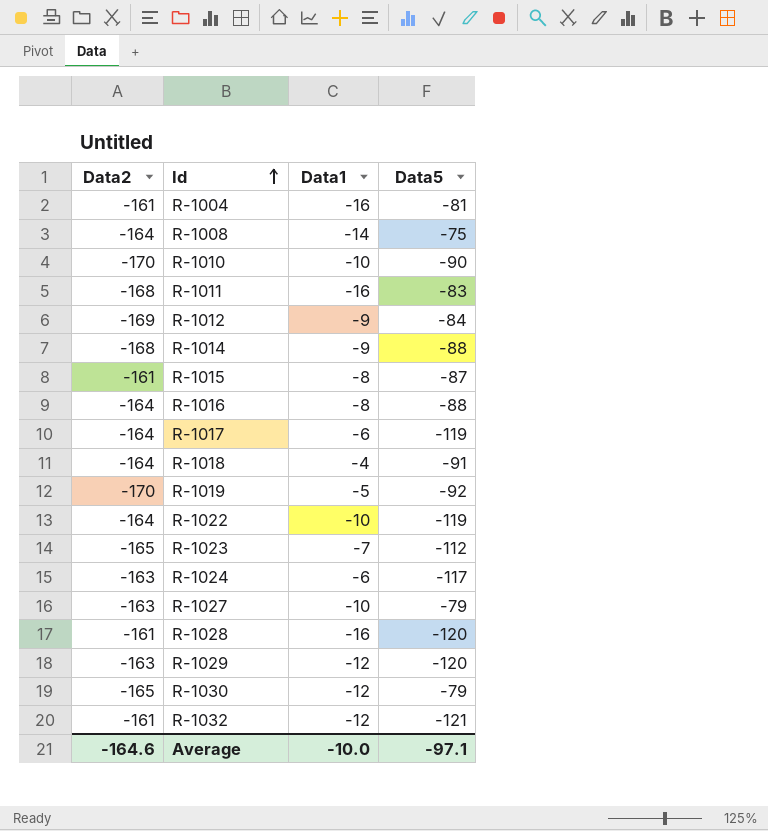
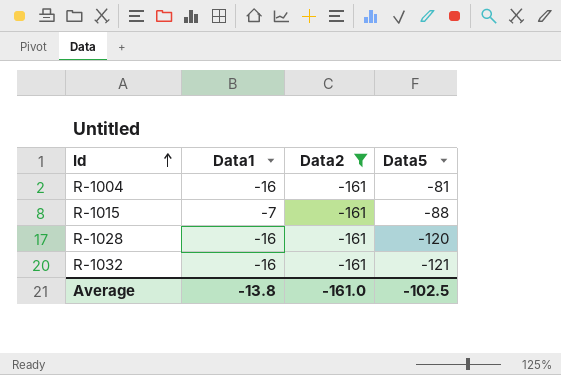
filter: none -> Data2 = -161
column Data2 | position: 1 -> 3
R-1015 | Data1: -8 -> -7
R-1015 | Data5: -87 -> -88
R-1032 | Data1: -12 -> -16
Average | Data1: -10.0 -> -13.8
Average | Data2: -164.6 -> -161.0
Average | Data5: -97.1 -> -102.5

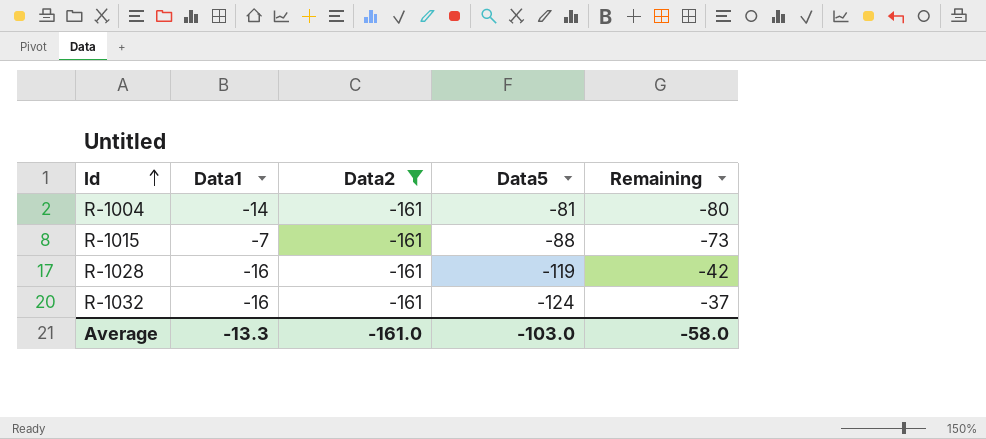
column Remaining | formula: none -> [Data2] - [Data5]
R-1004 | Data1: -16 -> -14
R-1028 | Data5: -120 -> -119
R-1032 | Data5: -121 -> -124
Average | Data1: -13.8 -> -13.3
Average | Data5: -102.5 -> -103.0

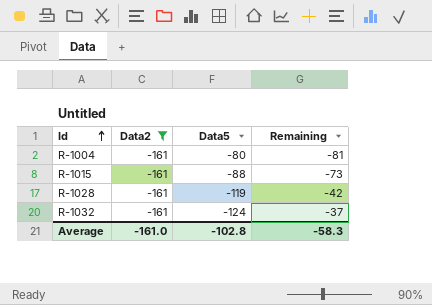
column Data1 | position: 2 -> none
R-1004 | Data5: -81 -> -80
R-1004 | Remaining: -80 -> -81
Average | Data5: -103.0 -> -102.8
Average | Remaining: -58.0 -> -58.3

